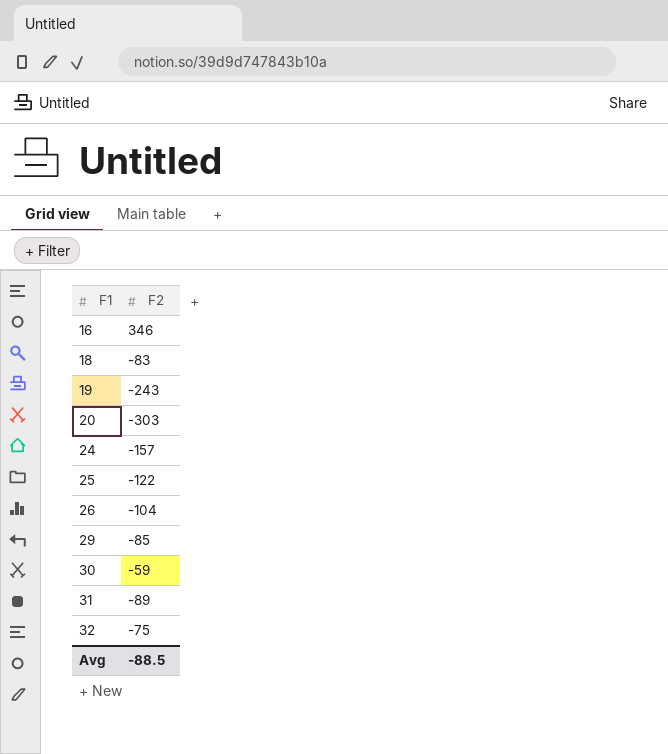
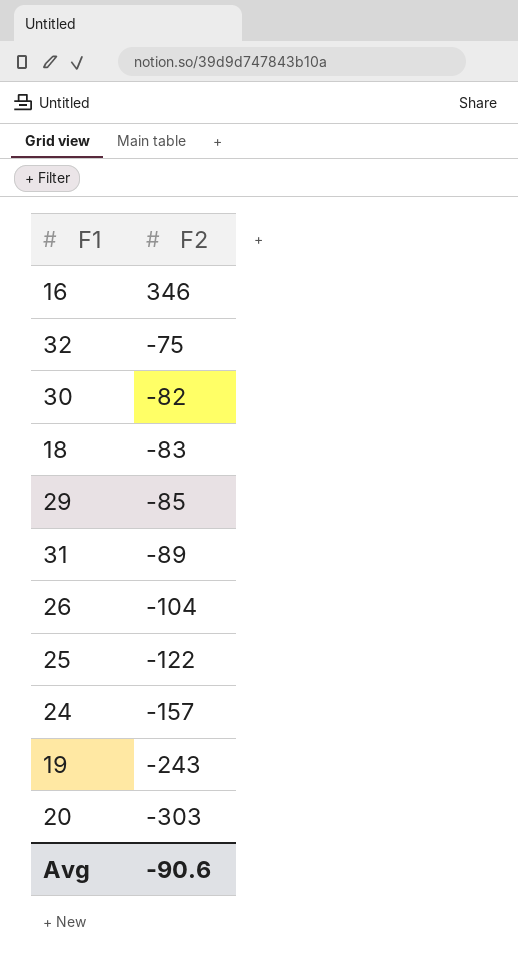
row order: F1 ascending -> F2 descending
30 | F2: -59 -> -82
Avg | F2: -88.5 -> -90.6

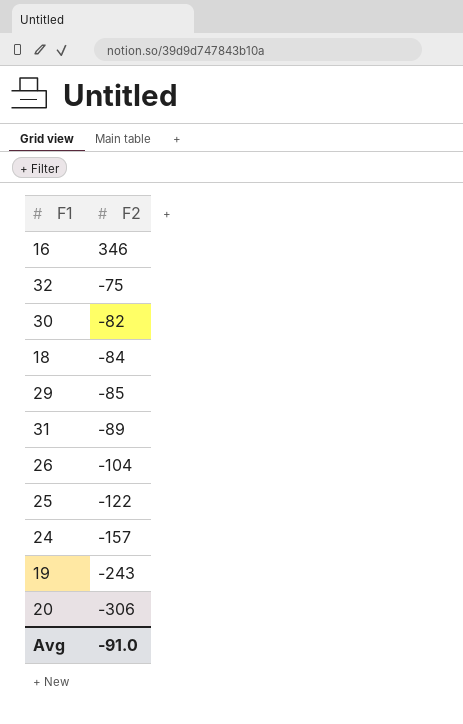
18 | F2: -83 -> -84
20 | F2: -303 -> -306
Avg | F2: -90.6 -> -91.0

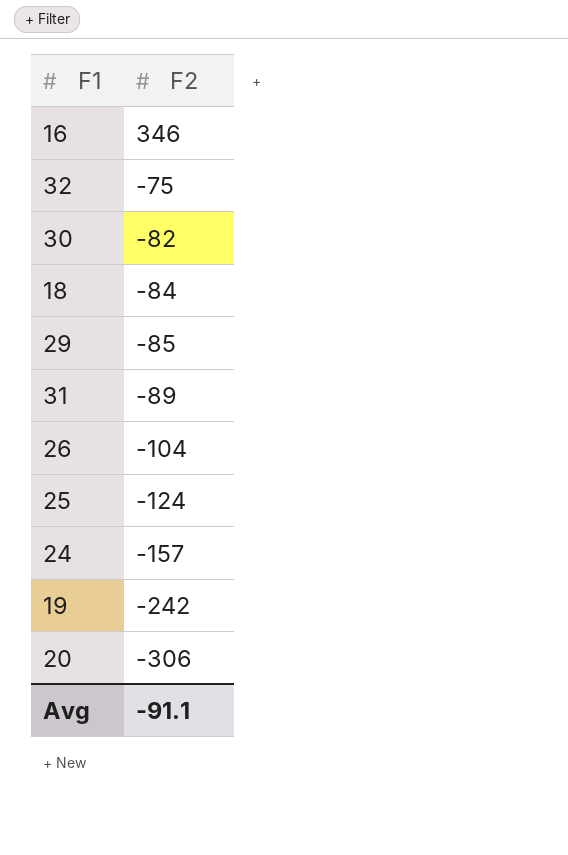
25 | F2: -122 -> -124
19 | F2: -243 -> -242
Avg | F2: -91.0 -> -91.1

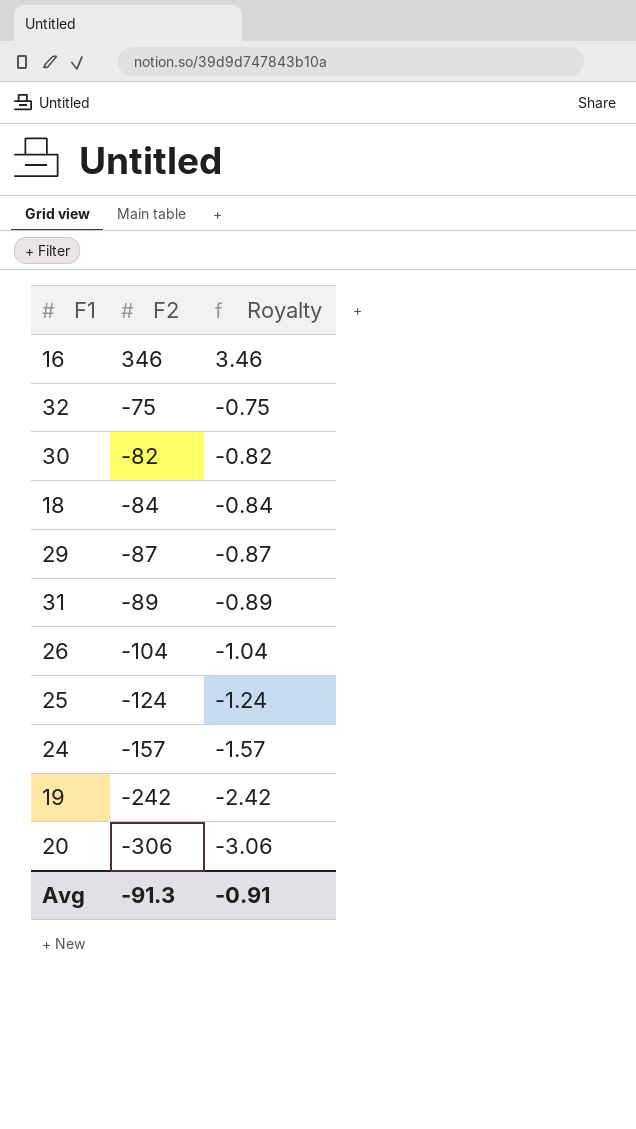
column Royalty | formula: none -> [F2] * 0.01
29 | F2: -85 -> -87
Avg | F2: -91.1 -> -91.3

